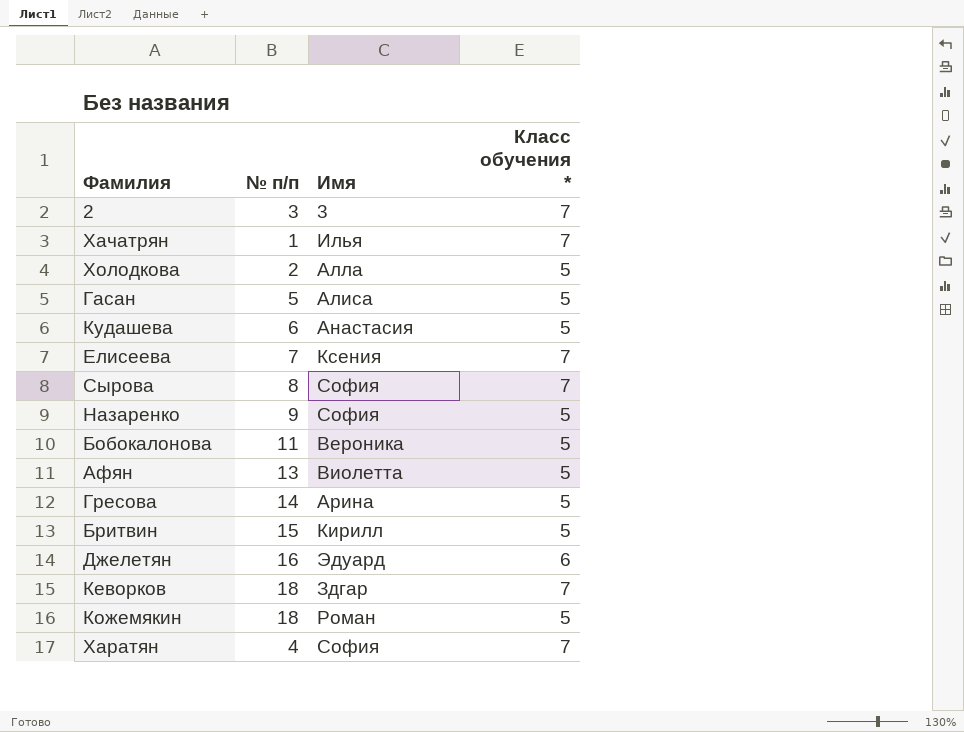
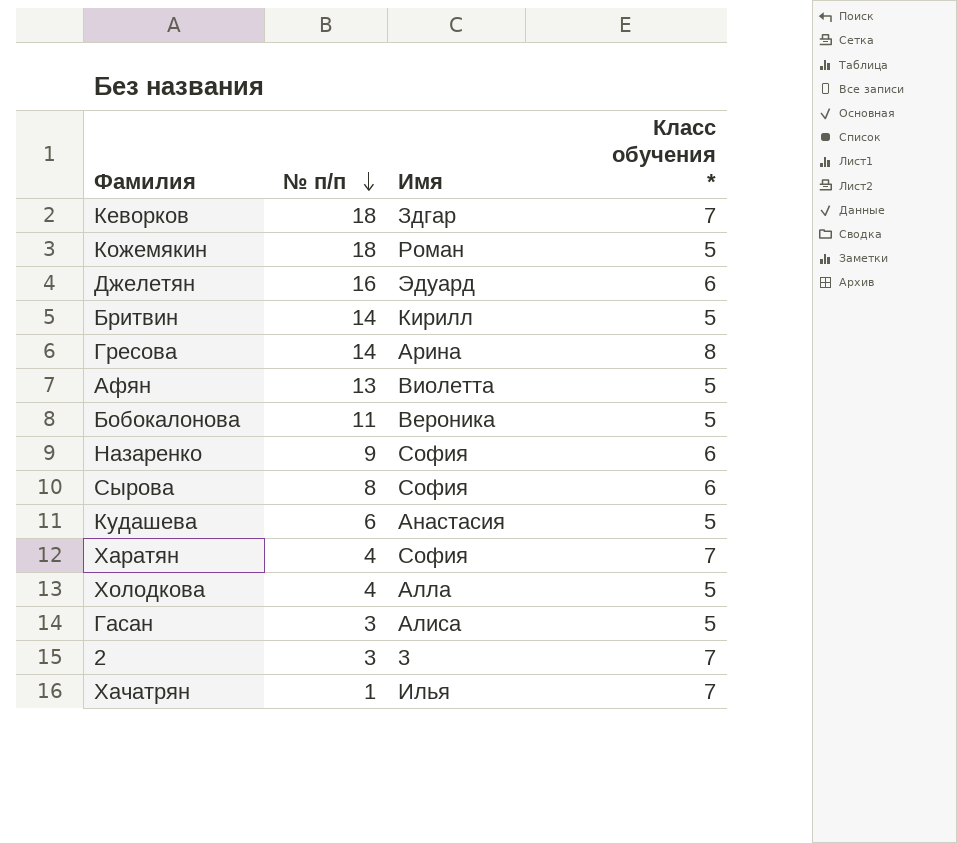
row order: none -> № п/п descending
row Елисеева: 7 | Ксения | 7 -> none
Бритвин | № п/п: 15 -> 14
Гресова | Класс обучения *: 5 -> 8
Назаренко | Класс обучения *: 5 -> 6
Сырова | Класс обучения *: 7 -> 6
Холодкова | № п/п: 2 -> 4
Гасан | № п/п: 5 -> 3

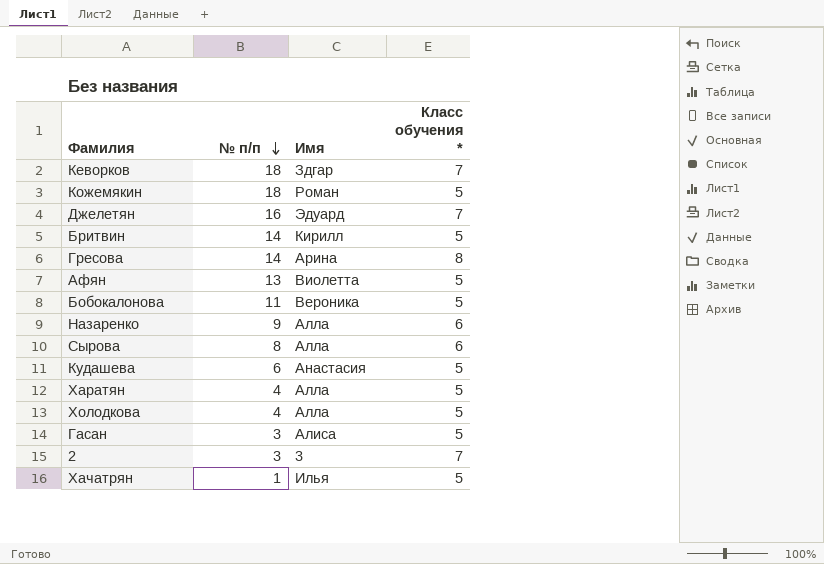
Джелетян | Класс обучения *: 6 -> 7
Назаренко | Имя: София -> Алла
Сырова | Имя: София -> Алла
Харатян | Имя: София -> Алла
Харатян | Класс обучения *: 7 -> 5
Хачатрян | Класс обучения *: 7 -> 5

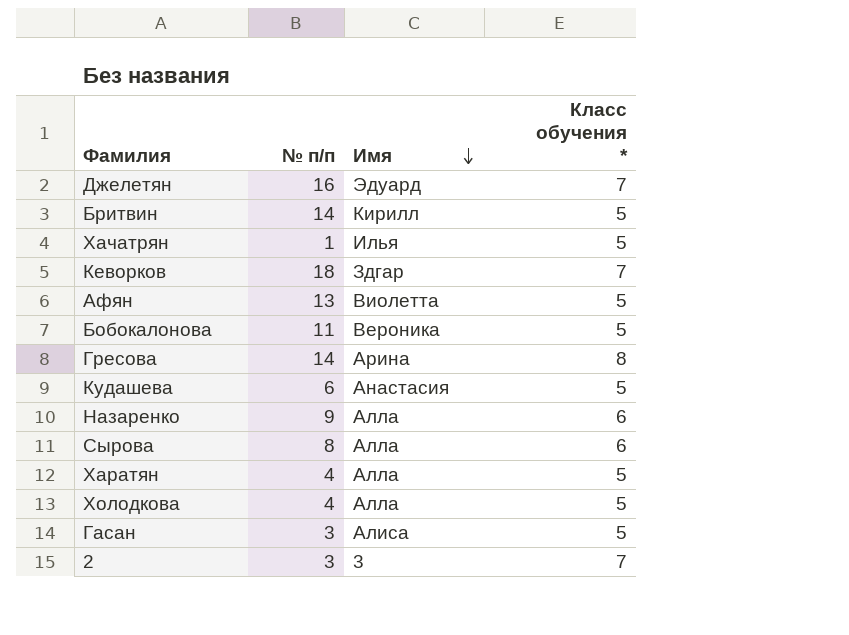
row order: № п/п descending -> Имя descending
row Кожемякин: 18 | Роман | 5 -> none

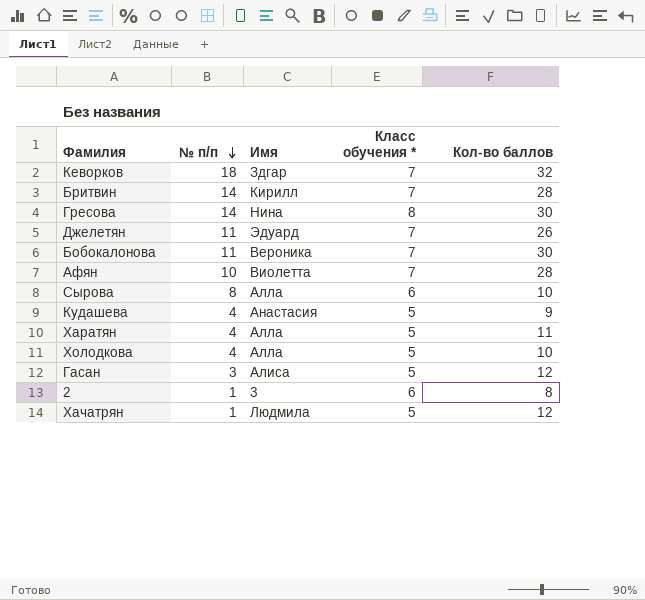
row order: Имя descending -> № п/п descending
column Кол-во баллов | position: none -> 5
row Назаренко: 9 | Алла | 6 -> none
Бритвин | Класс обучения *: 5 -> 7
Гресова | Имя: Арина -> Нина
Джелетян | № п/п: 16 -> 11
Бобокалонова | Класс обучения *: 5 -> 7
Афян | № п/п: 13 -> 10
Афян | Класс обучения *: 5 -> 7
Кудашева | № п/п: 6 -> 4
2 | № п/п: 3 -> 1
2 | Класс обучения *: 7 -> 6
Хачатрян | Имя: Илья -> Людмила

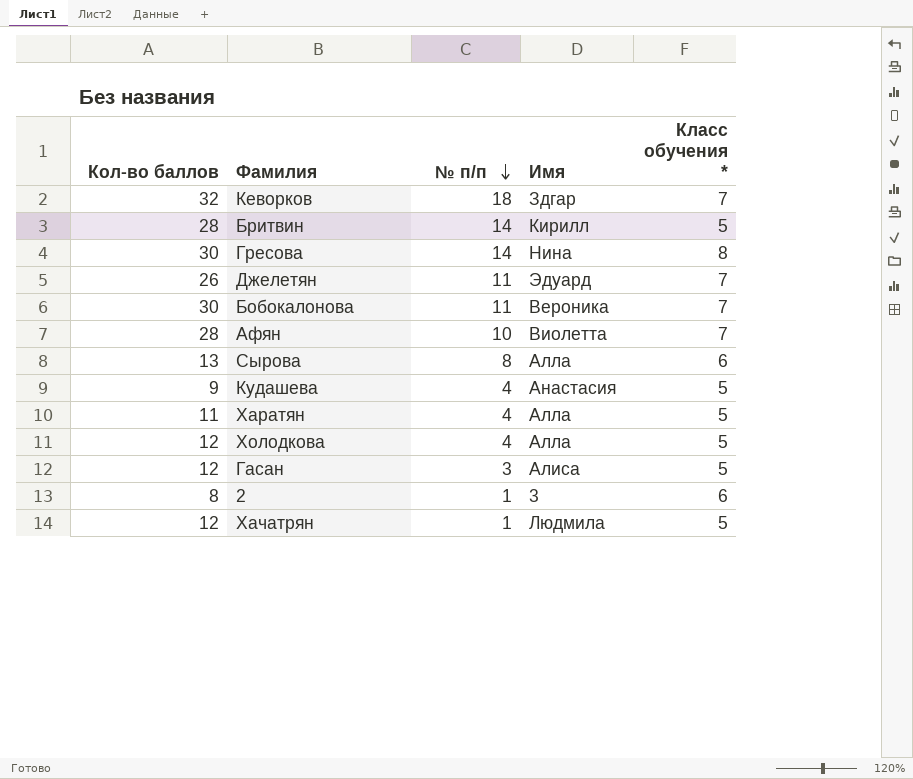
column Кол-во баллов | position: 5 -> 1
Бритвин | Класс обучения *: 7 -> 5
Сырова | Кол-во баллов: 10 -> 13
Холодкова | Кол-во баллов: 10 -> 12

